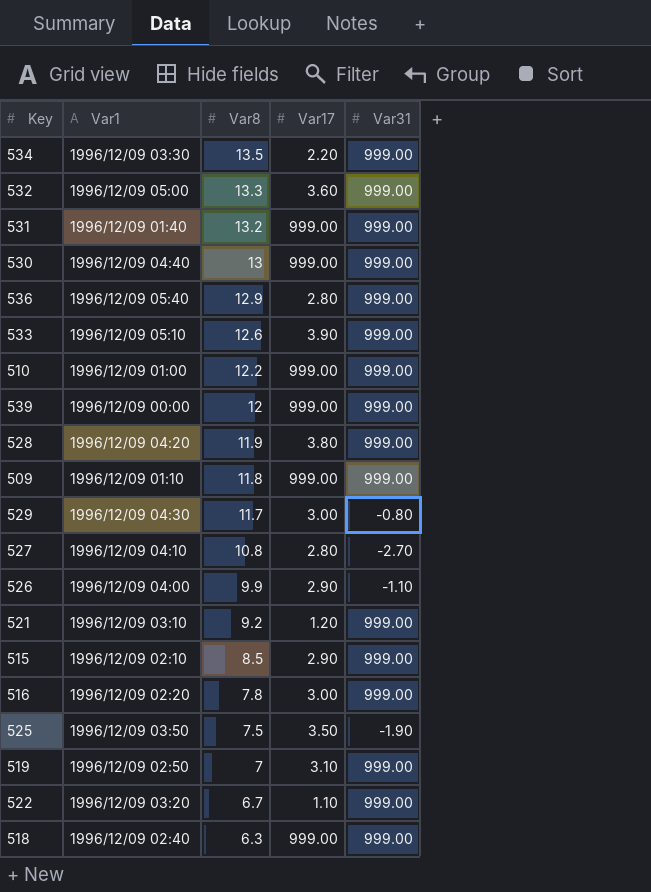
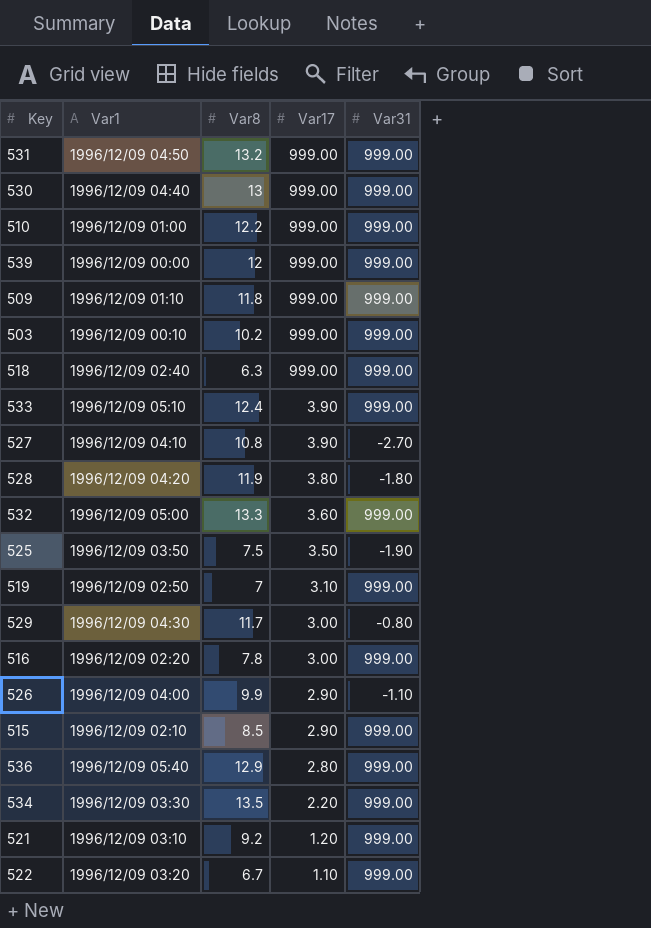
row order: Var8 descending -> Var17 descending
531 | Var1: 1996/12/09 01:40 -> 1996/12/09 04:50
row 503: none -> 1996/12/09 00:10 | 10.2 | 999.00 | 999.00
533 | Var8: 12.6 -> 12.4
527 | Var17: 2.80 -> 3.90
528 | Var31: 999.00 -> -1.80

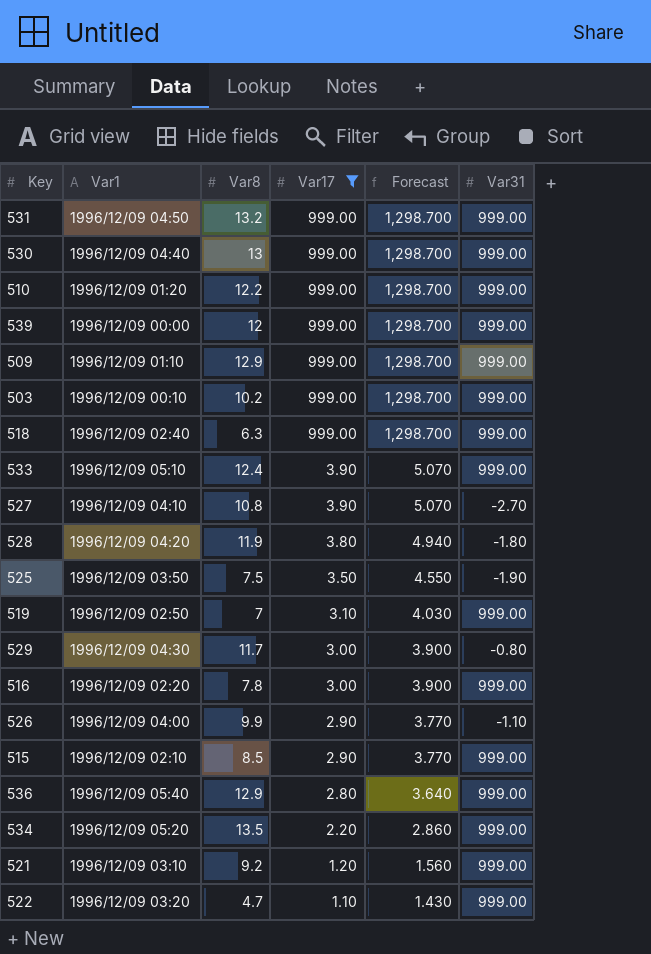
filter: none -> Var17 != 3.60
column Forecast | formula: none -> [Var17] * 1.3
510 | Var1: 1996/12/09 01:00 -> 1996/12/09 01:20
509 | Var8: 11.8 -> 12.9
534 | Var1: 1996/12/09 03:30 -> 1996/12/09 05:20
522 | Var8: 6.7 -> 4.7

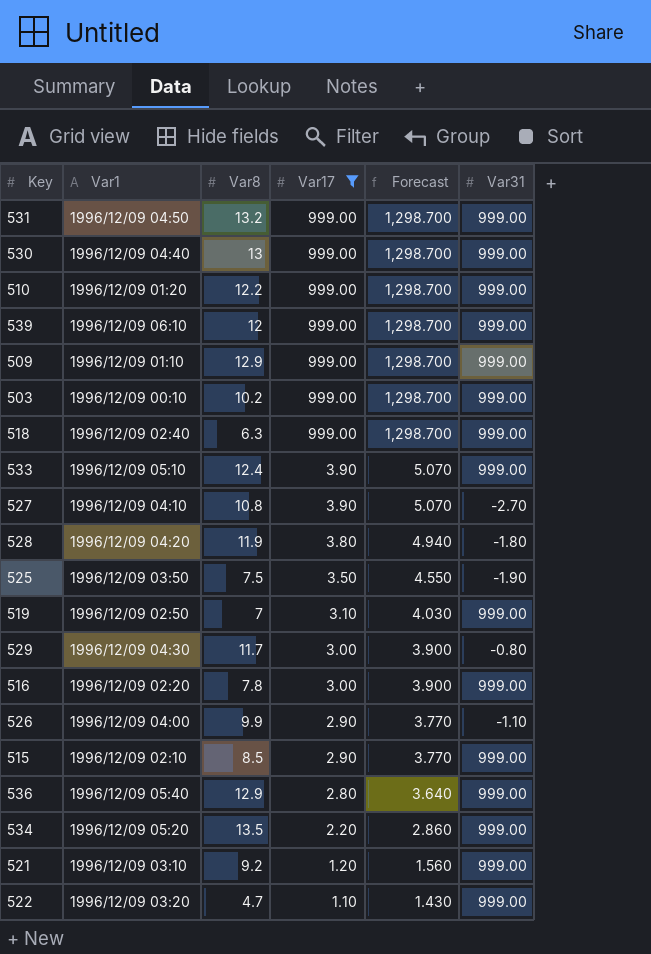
539 | Var1: 1996/12/09 00:00 -> 1996/12/09 06:10

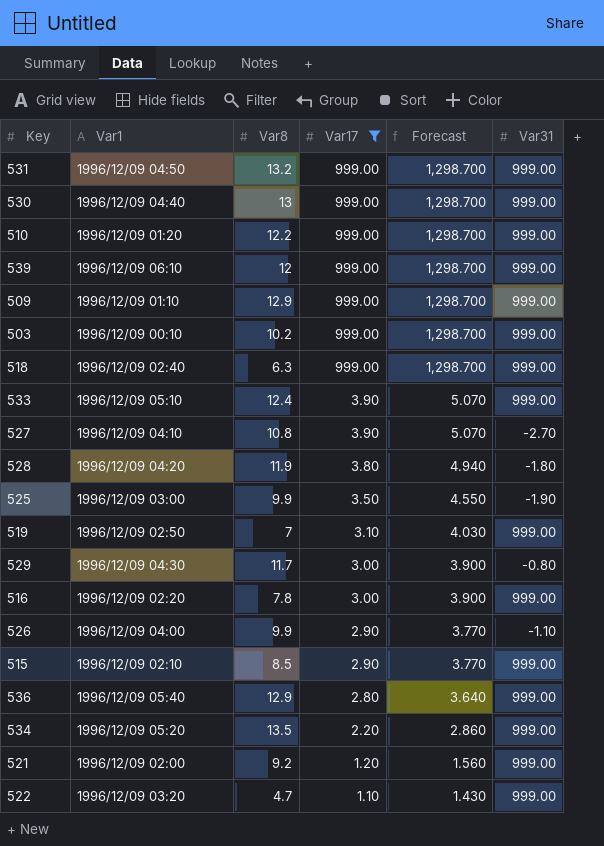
525 | Var1: 1996/12/09 03:50 -> 1996/12/09 03:00
525 | Var8: 7.5 -> 9.9
521 | Var1: 1996/12/09 03:10 -> 1996/12/09 02:00

